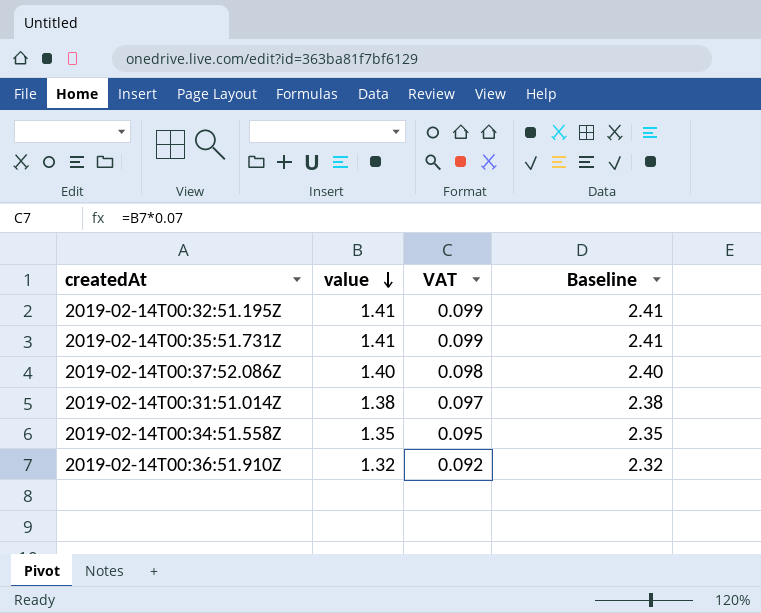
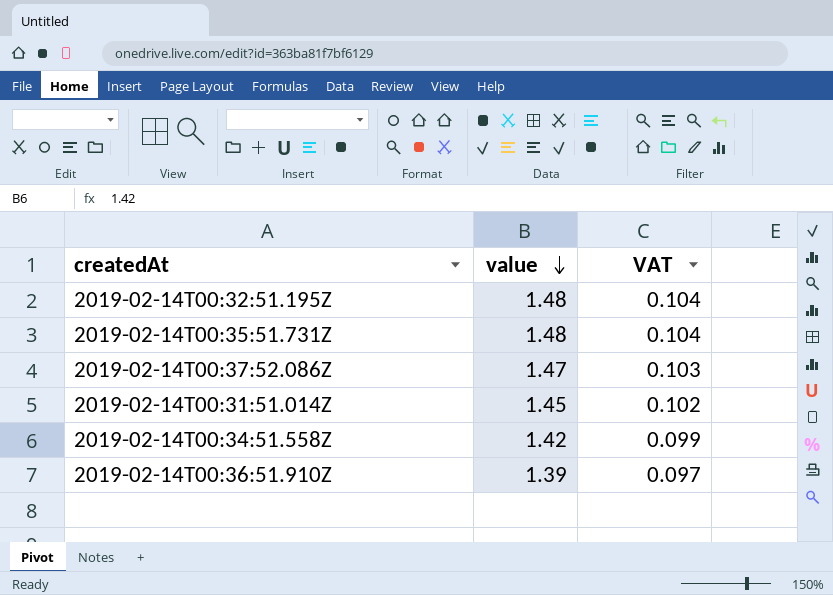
column Baseline | formula: [value] + 1 -> none
2019-02-14T00:32:51.195Z | value: 1.41 -> 1.48
2019-02-14T00:32:51.195Z | VAT: 0.099 -> 0.104
2019-02-14T00:35:51.731Z | value: 1.41 -> 1.48
2019-02-14T00:35:51.731Z | VAT: 0.099 -> 0.104
2019-02-14T00:37:52.086Z | value: 1.40 -> 1.47
2019-02-14T00:37:52.086Z | VAT: 0.098 -> 0.103
2019-02-14T00:31:51.014Z | value: 1.38 -> 1.45
2019-02-14T00:31:51.014Z | VAT: 0.097 -> 0.102
2019-02-14T00:34:51.558Z | value: 1.35 -> 1.42
2019-02-14T00:34:51.558Z | VAT: 0.095 -> 0.099
2019-02-14T00:36:51.910Z | value: 1.32 -> 1.39
2019-02-14T00:36:51.910Z | VAT: 0.092 -> 0.097

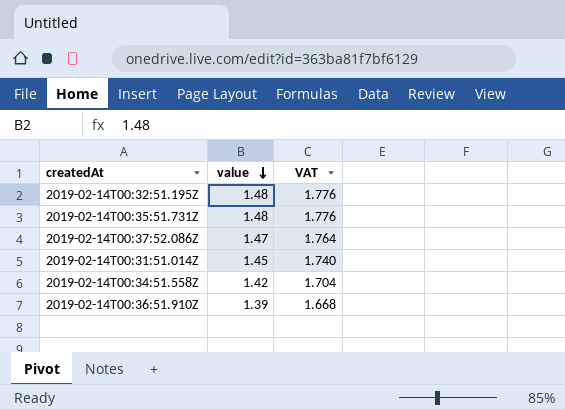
column VAT | formula: [value] * 0.07 -> [value] * 1.2

